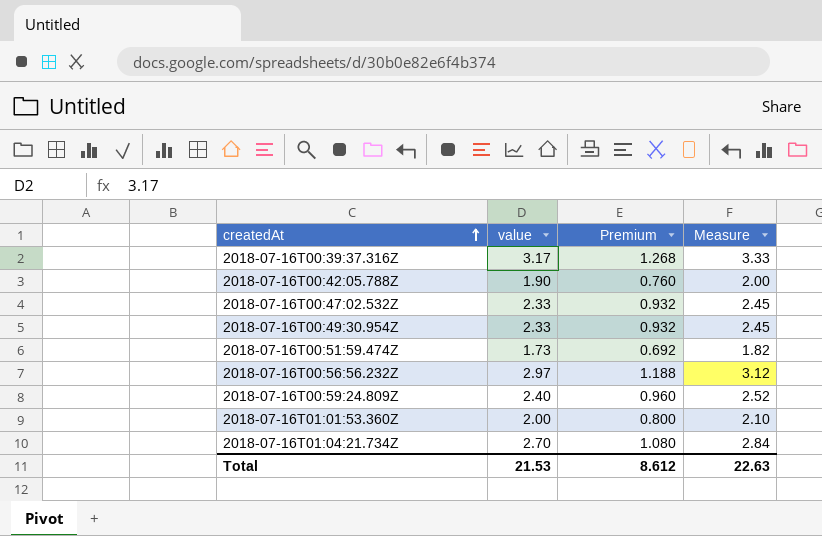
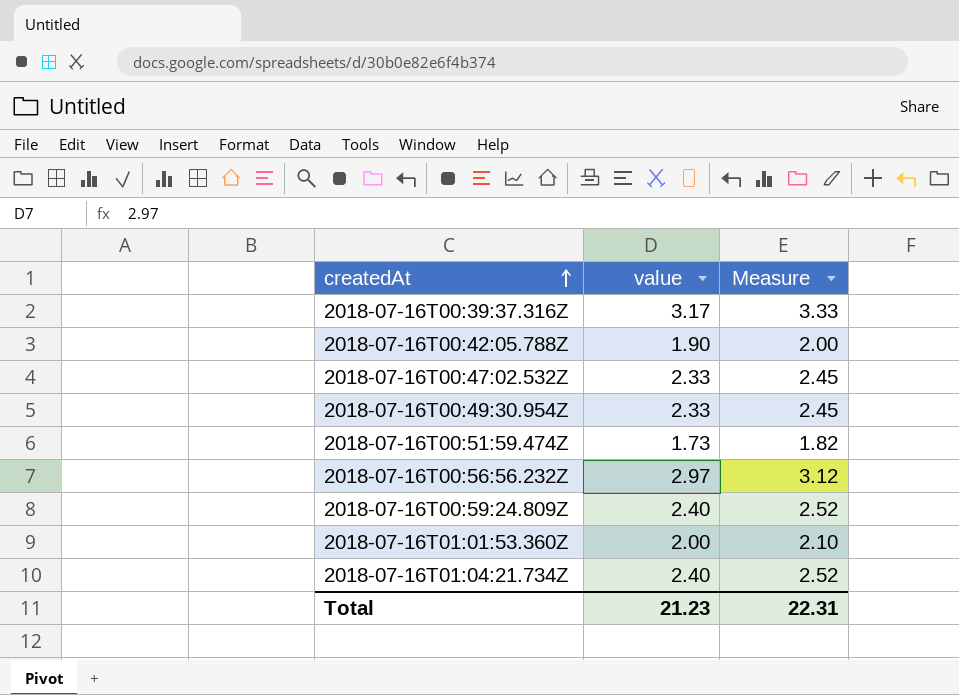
column Premium | formula: [value] * 0.4 -> none
2018-07-16T01:04:21.734Z | value: 2.70 -> 2.40
2018-07-16T01:04:21.734Z | Measure: 2.84 -> 2.52
Total | value: 21.53 -> 21.23
Total | Measure: 22.63 -> 22.31

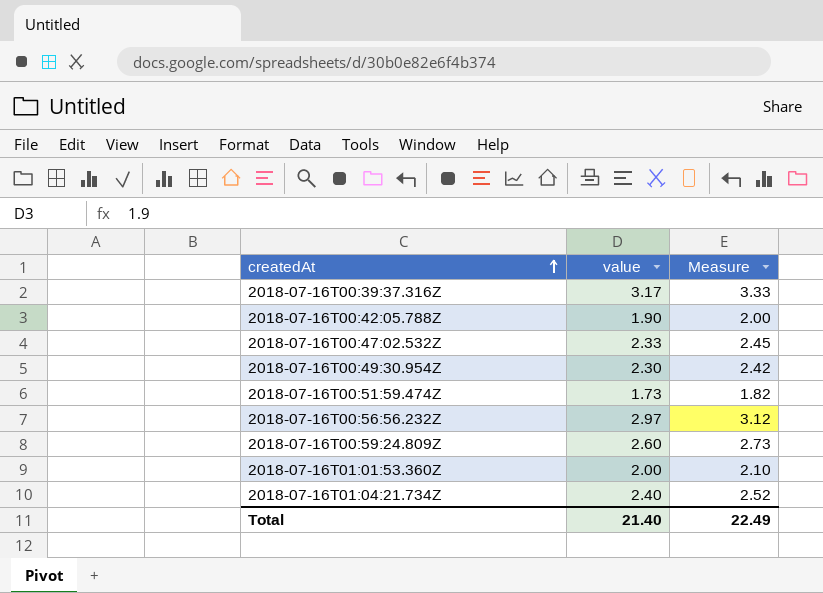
2018-07-16T00:49:30.954Z | value: 2.33 -> 2.30
2018-07-16T00:49:30.954Z | Measure: 2.45 -> 2.42
2018-07-16T00:59:24.809Z | value: 2.40 -> 2.60
2018-07-16T00:59:24.809Z | Measure: 2.52 -> 2.73
Total | value: 21.23 -> 21.40
Total | Measure: 22.31 -> 22.49

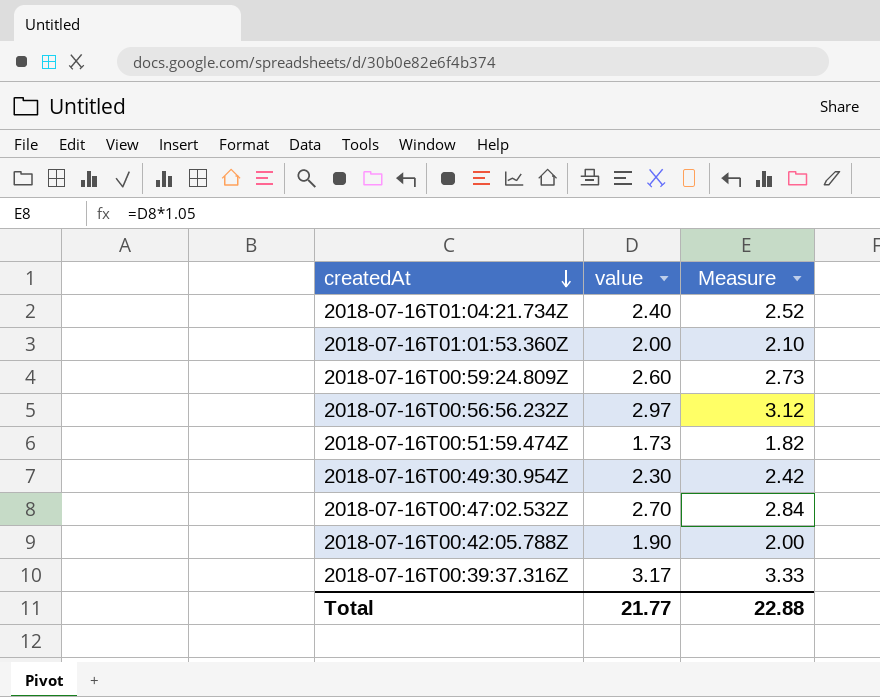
row order: createdAt ascending -> createdAt descending
2018-07-16T00:47:02.532Z | value: 2.33 -> 2.70
2018-07-16T00:47:02.532Z | Measure: 2.45 -> 2.84
Total | value: 21.40 -> 21.77
Total | Measure: 22.49 -> 22.88

